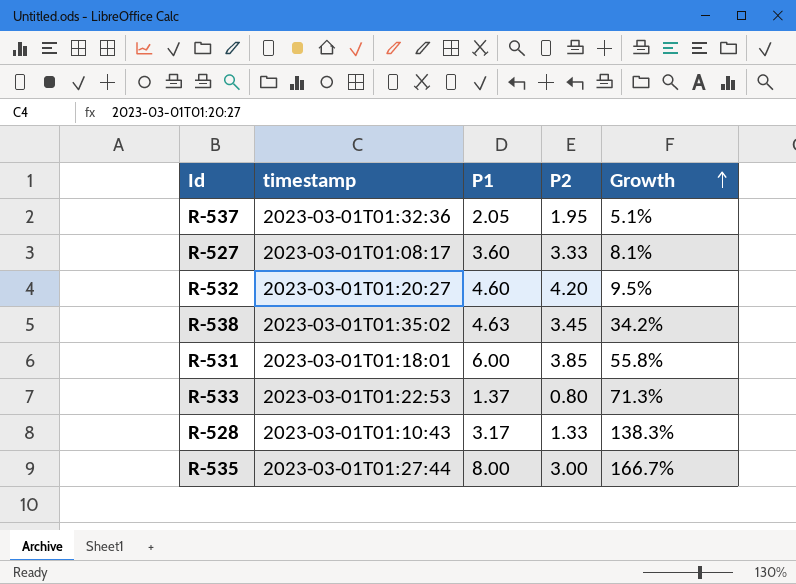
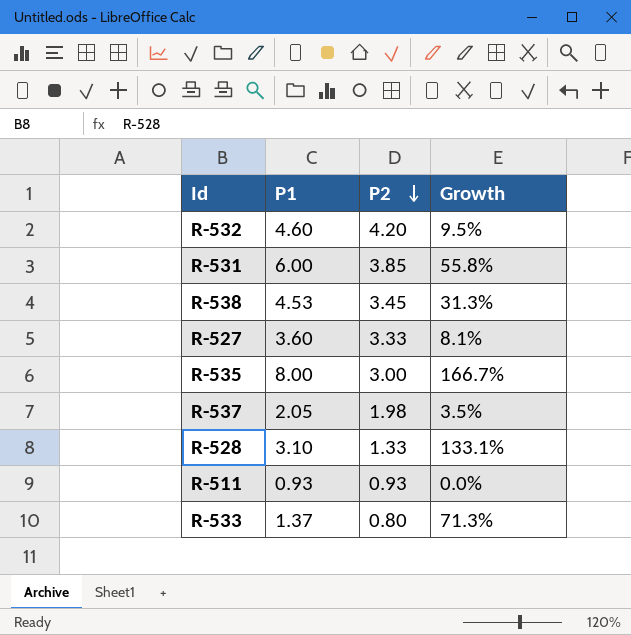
row order: Growth ascending -> P2 descending
column timestamp | position: 2 -> none
R-538 | P1: 4.63 -> 4.53
R-538 | Growth: 34.2% -> 31.3%
R-537 | P2: 1.95 -> 1.98
R-537 | Growth: 5.1% -> 3.5%
R-528 | P1: 3.17 -> 3.10
R-528 | Growth: 138.3% -> 133.1%
row R-511: none -> 0.93 | 0.93 | 0.0%

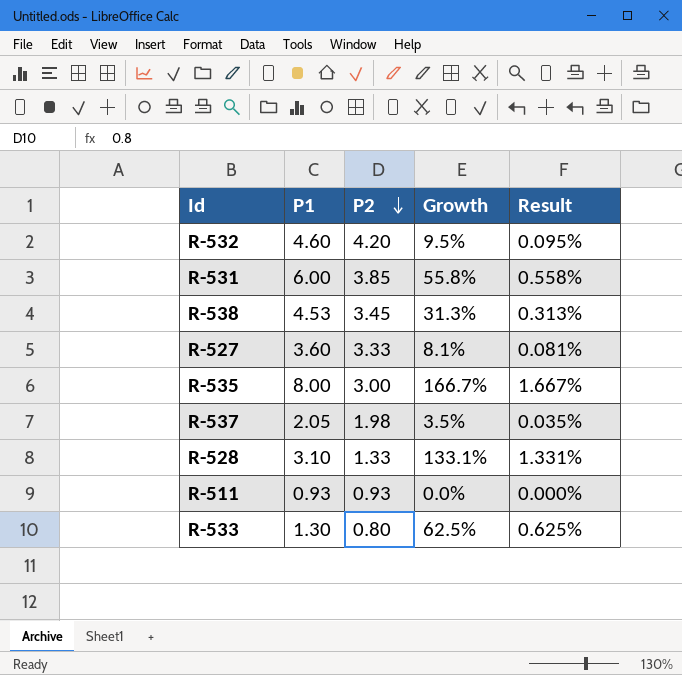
column Result | formula: none -> [Growth] * 0.01
R-533 | P1: 1.37 -> 1.30
R-533 | Growth: 71.3% -> 62.5%

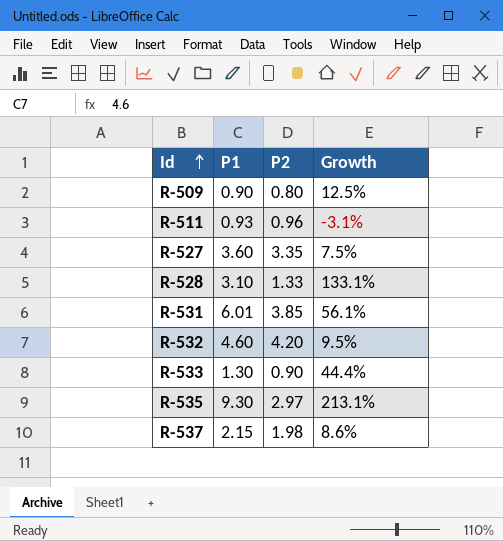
row order: P2 descending -> Id ascending
column Result | formula: [Growth] * 0.01 -> none
row R-538: 4.53 | 3.45 | 31.3% | 0.313% -> none
row R-509: none -> 0.90 | 0.80 | 12.5%
R-511 | P2: 0.93 -> 0.96
R-511 | Growth: 0.0% -> -3.1%
R-527 | P2: 3.33 -> 3.35
R-527 | Growth: 8.1% -> 7.5%
R-531 | P1: 6.00 -> 6.01
R-531 | Growth: 55.8% -> 56.1%
R-533 | P2: 0.80 -> 0.90
R-533 | Growth: 62.5% -> 44.4%
R-535 | P1: 8.00 -> 9.30
R-535 | P2: 3.00 -> 2.97
R-535 | Growth: 166.7% -> 213.1%
R-537 | P1: 2.05 -> 2.15
R-537 | Growth: 3.5% -> 8.6%

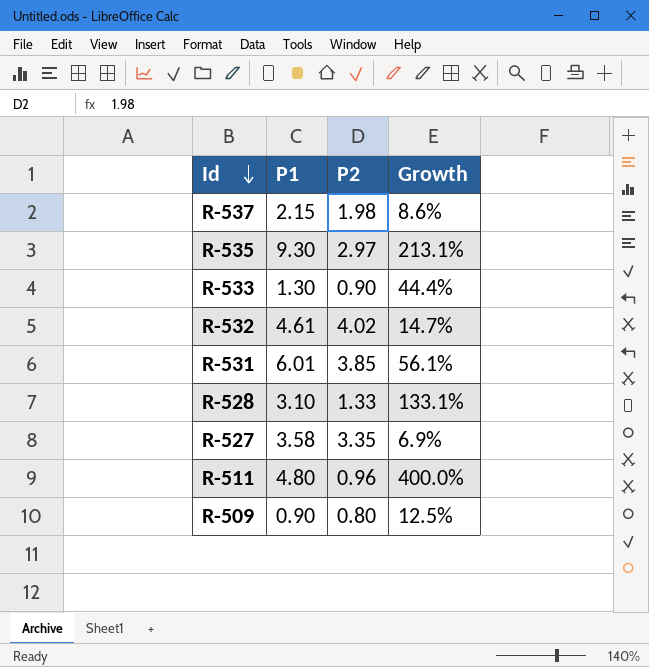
row order: Id ascending -> Id descending
R-532 | P1: 4.60 -> 4.61
R-532 | P2: 4.20 -> 4.02
R-532 | Growth: 9.5% -> 14.7%
R-527 | P1: 3.60 -> 3.58
R-527 | Growth: 7.5% -> 6.9%
R-511 | P1: 0.93 -> 4.80
R-511 | Growth: -3.1% -> 400.0%

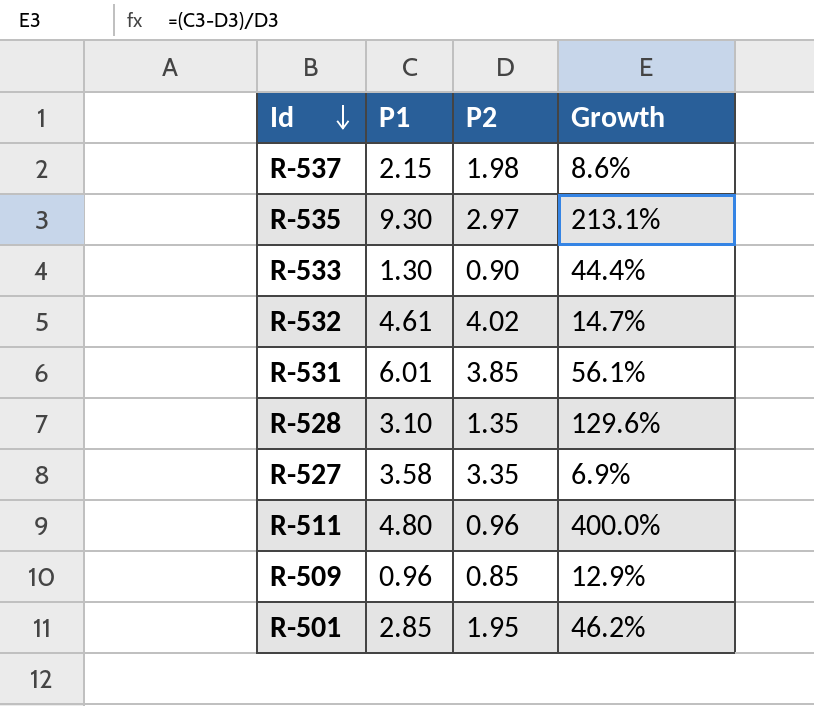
R-528 | P2: 1.33 -> 1.35
R-528 | Growth: 133.1% -> 129.6%
R-509 | P1: 0.90 -> 0.96
R-509 | P2: 0.80 -> 0.85
R-509 | Growth: 12.5% -> 12.9%
row R-501: none -> 2.85 | 1.95 | 46.2%

